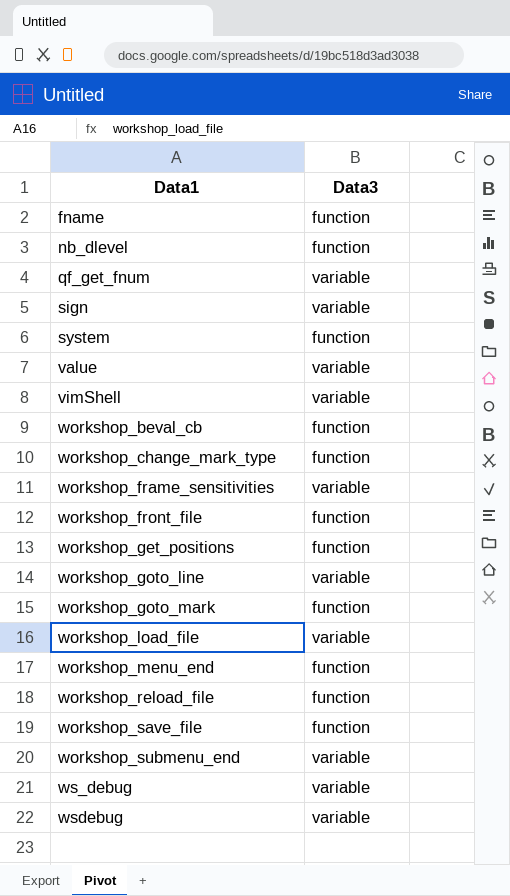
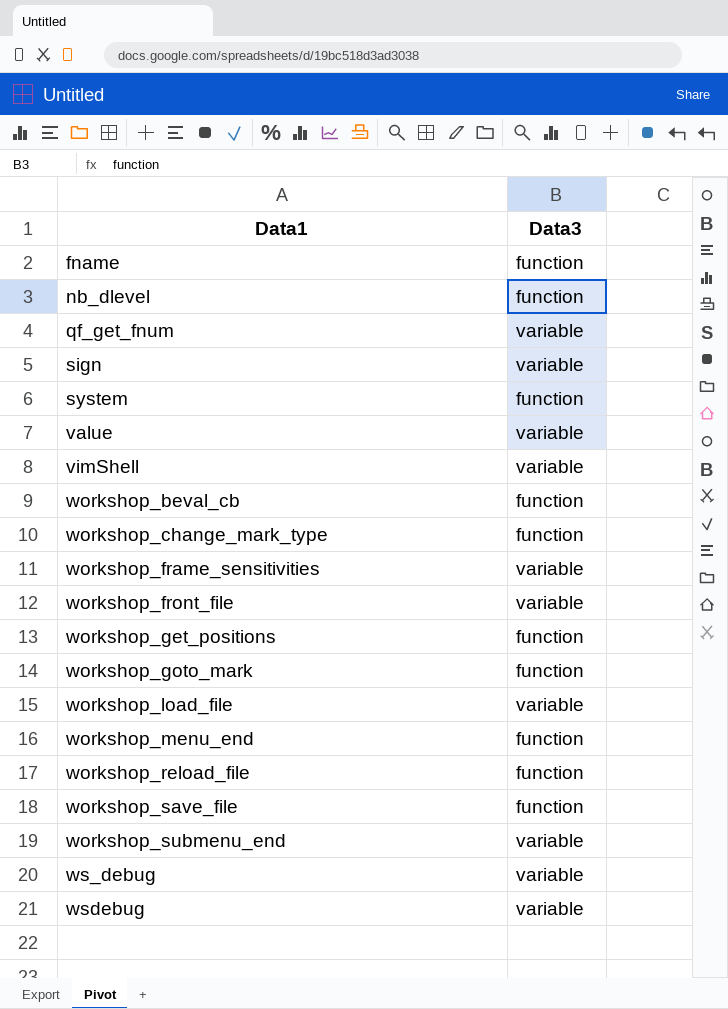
row workshop_goto_line: variable -> none
workshop_front_file | Data3: function -> variable

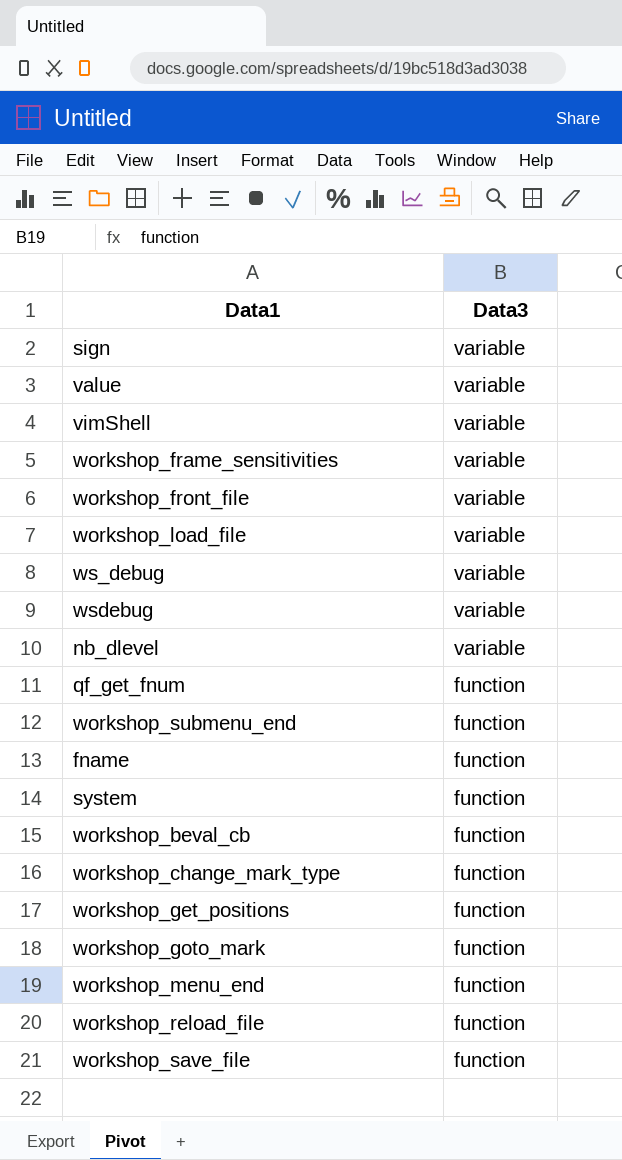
row order: Data1 ascending -> Data3 descending
nb_dlevel | Data3: function -> variable
qf_get_fnum | Data3: variable -> function
workshop_submenu_end | Data3: variable -> function

